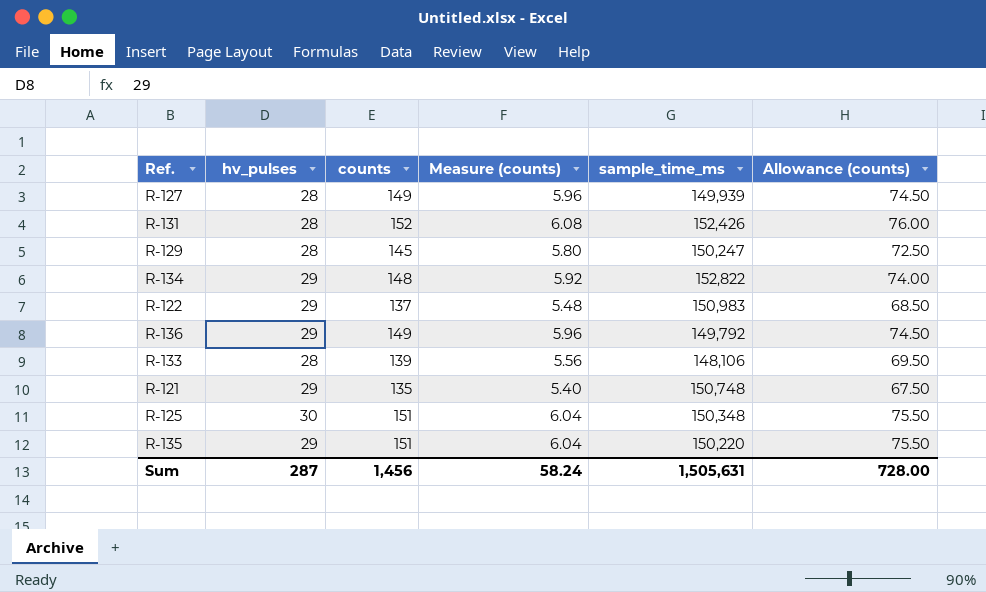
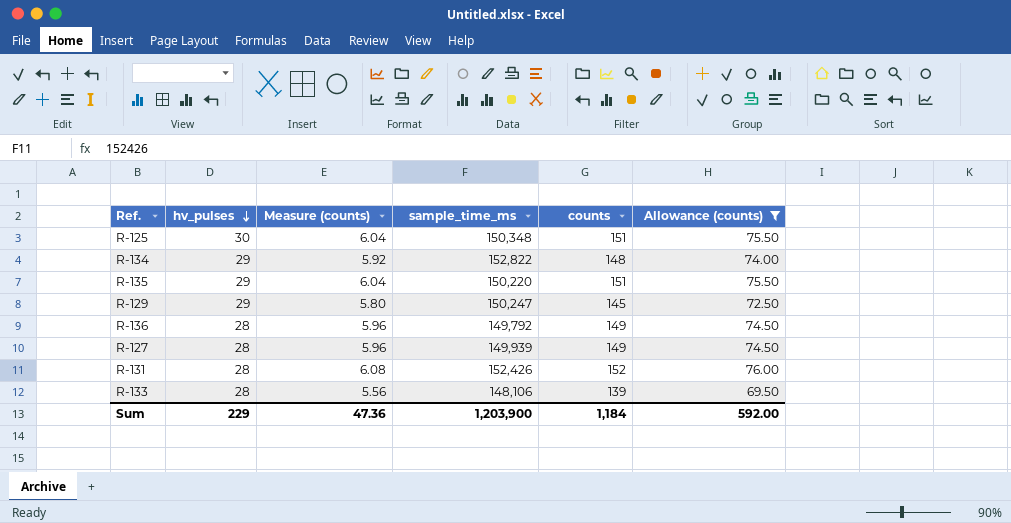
filter: none -> Allowance (counts) >= 69.50
row order: none -> hv_pulses descending
column counts | position: 3 -> 5
R-129 | hv_pulses: 28 -> 29
R-136 | hv_pulses: 29 -> 28
Sum | hv_pulses: 287 -> 229
Sum | Measure (counts): 58.24 -> 47.36
Sum | sample_time_ms: 1,505,631 -> 1,203,900
Sum | counts: 1,456 -> 1,184
Sum | Allowance (counts): 728.00 -> 592.00

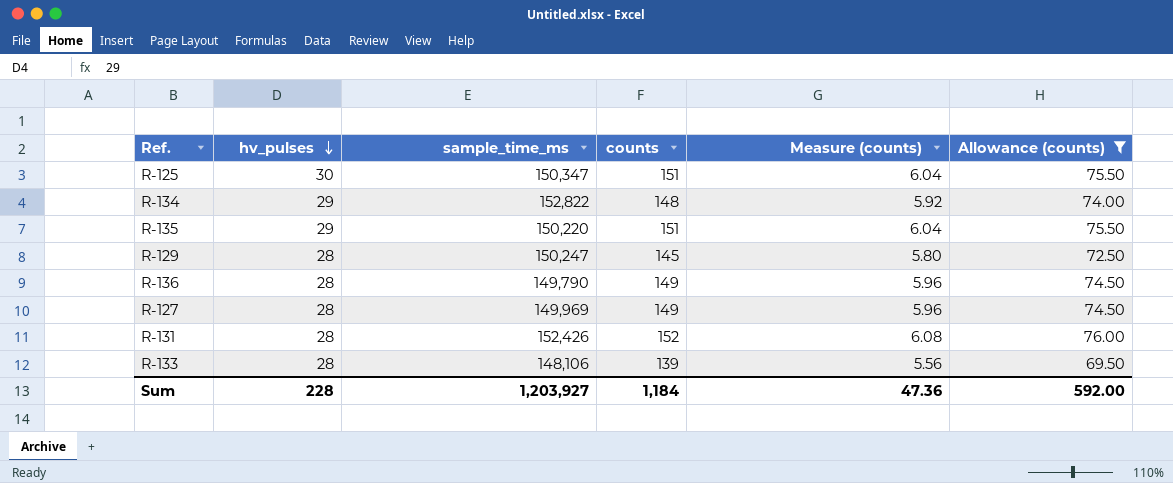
column Measure (counts) | position: 3 -> 5
R-125 | sample_time_ms: 150,348 -> 150,347
R-129 | hv_pulses: 29 -> 28
R-136 | sample_time_ms: 149,792 -> 149,790
R-127 | sample_time_ms: 149,939 -> 149,969
Sum | hv_pulses: 229 -> 228
Sum | sample_time_ms: 1,203,900 -> 1,203,927

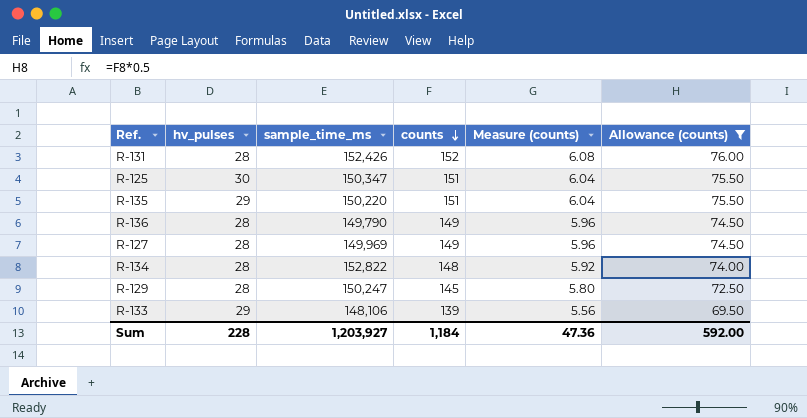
row order: hv_pulses descending -> counts descending
R-134 | hv_pulses: 29 -> 28
R-133 | hv_pulses: 28 -> 29

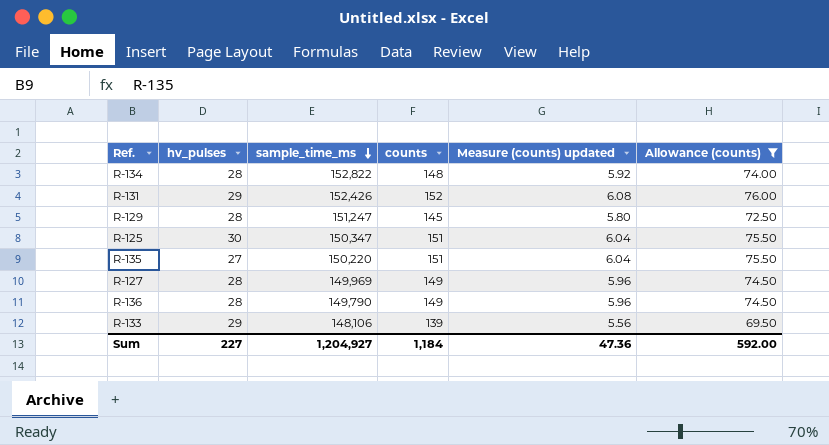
row order: counts descending -> sample_time_ms descending
column name: Measure (counts) -> Measure (counts) updated
R-131 | hv_pulses: 28 -> 29
R-129 | sample_time_ms: 150,247 -> 151,247
R-135 | hv_pulses: 29 -> 27
Sum | hv_pulses: 228 -> 227
Sum | sample_time_ms: 1,203,927 -> 1,204,927

